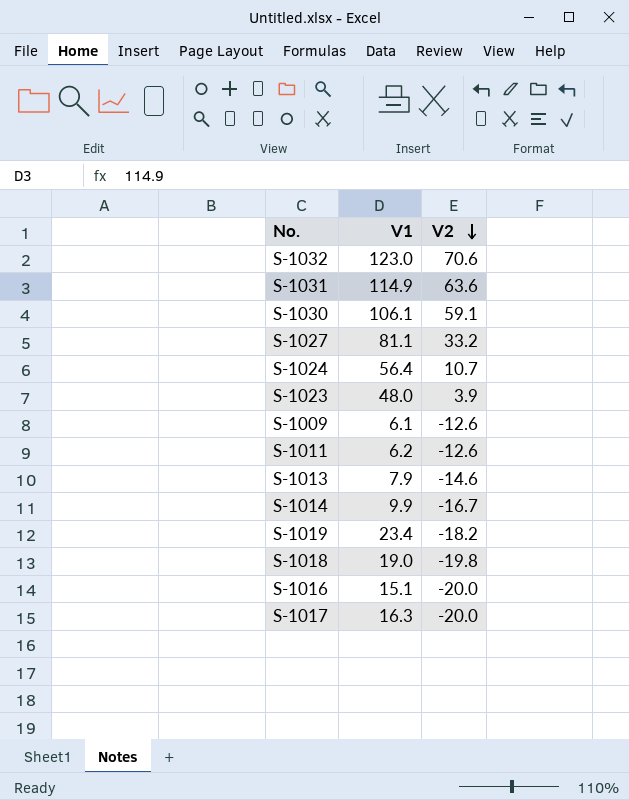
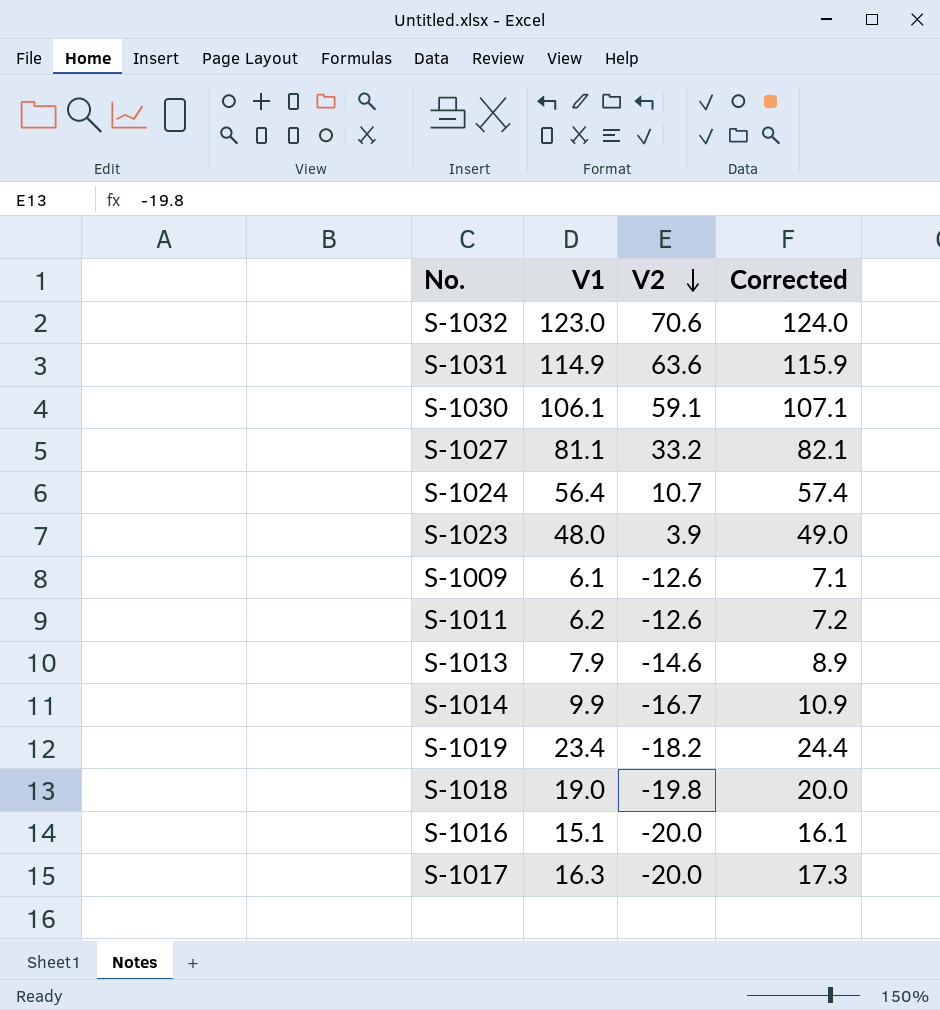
column Corrected | formula: none -> [V1] + 1

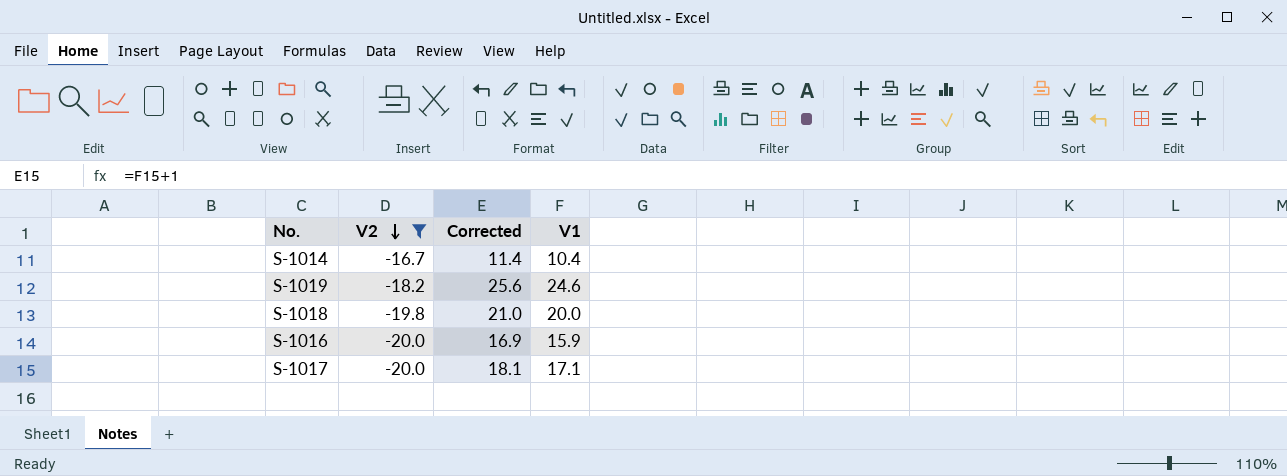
filter: none -> V2 <= -16.7
column V1 | position: 2 -> 4
S-1014 | Corrected: 10.9 -> 11.4
S-1014 | V1: 9.9 -> 10.4
S-1019 | Corrected: 24.4 -> 25.6
S-1019 | V1: 23.4 -> 24.6
S-1018 | Corrected: 20.0 -> 21.0
S-1018 | V1: 19.0 -> 20.0
S-1016 | Corrected: 16.1 -> 16.9
S-1016 | V1: 15.1 -> 15.9
S-1017 | Corrected: 17.3 -> 18.1
S-1017 | V1: 16.3 -> 17.1

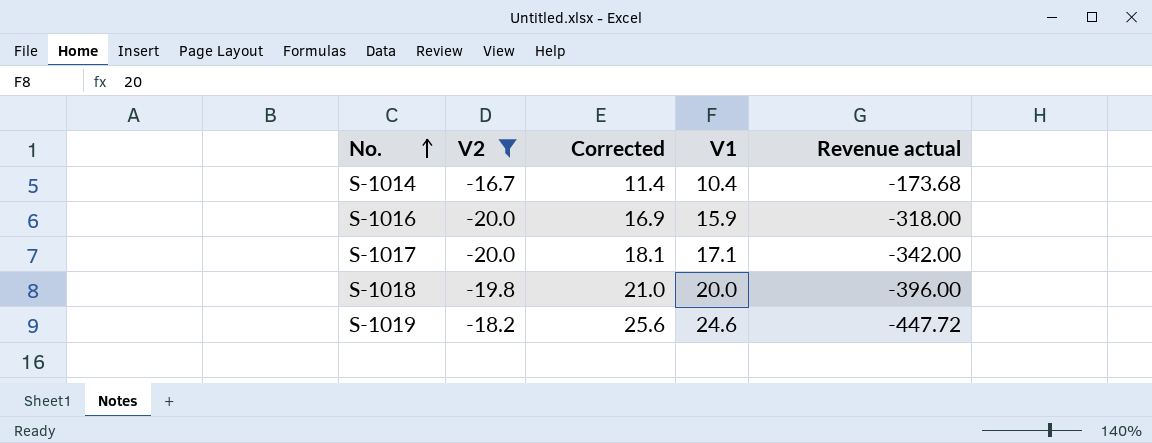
row order: V2 descending -> No. ascending
column Revenue actual | formula: none -> [V2] * [V1]

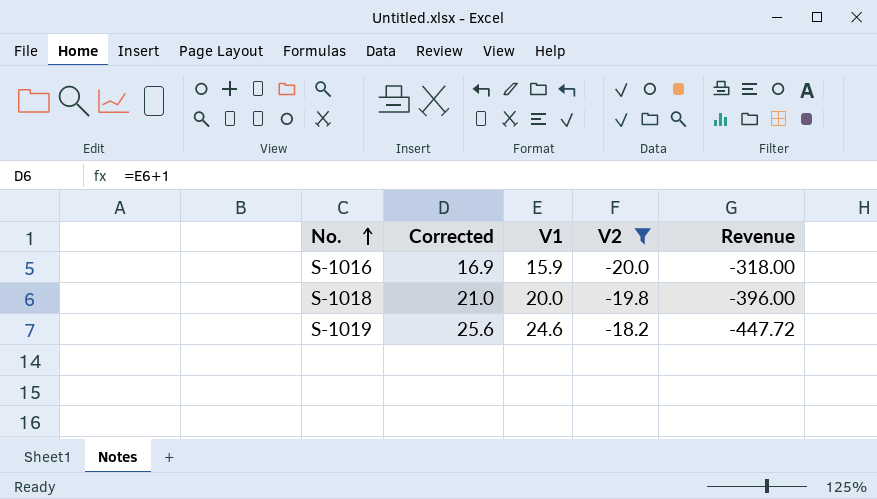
column V2 | position: 2 -> 4
column name: Revenue actual -> Revenue
row S-1014: -16.7 | 11.4 | 10.4 | -173.68 -> none
row S-1017: -20.0 | 18.1 | 17.1 | -342.00 -> none

